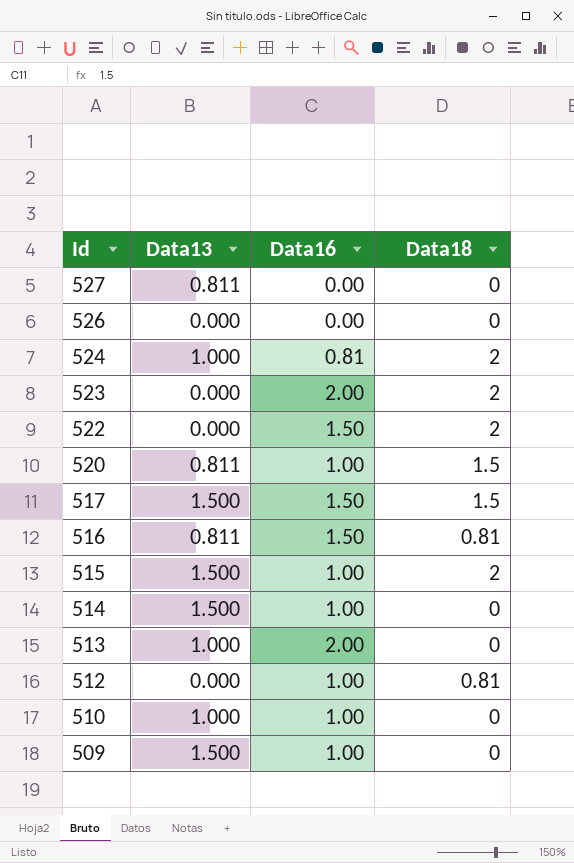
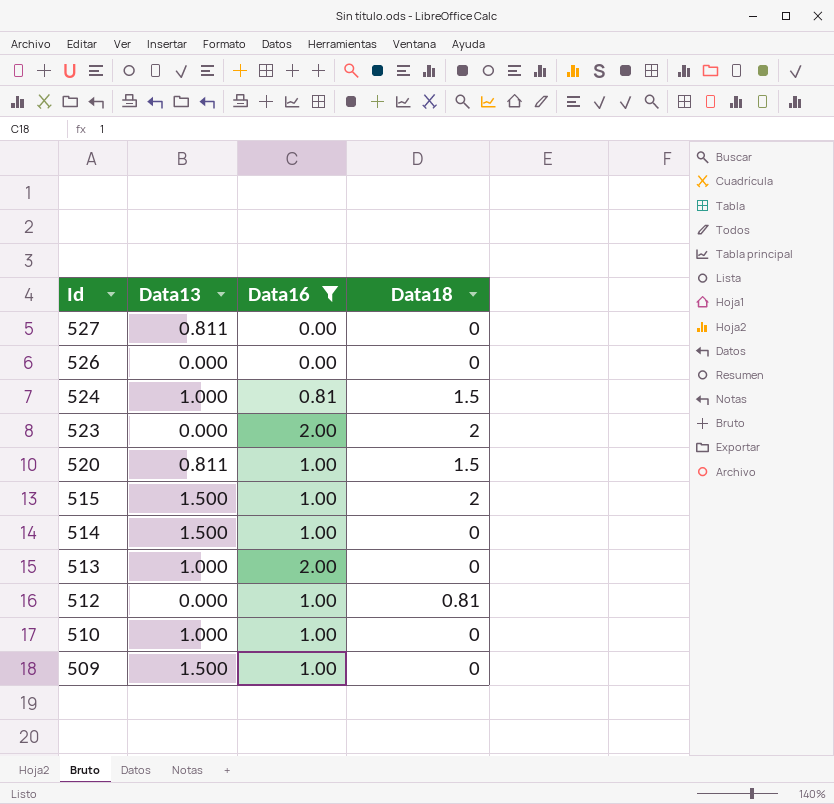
filter: none -> Data16 != 1.50
524 | Data18: 2 -> 1.5

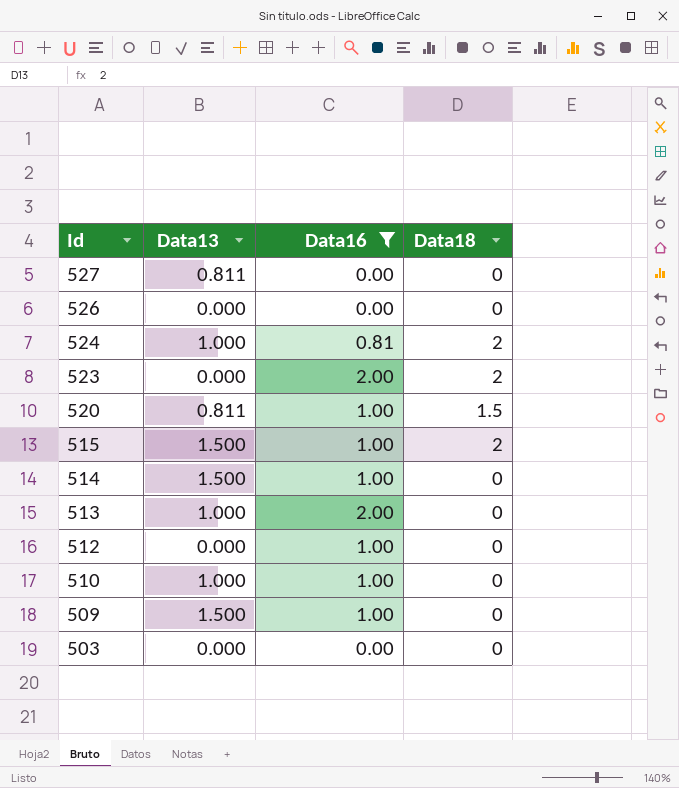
524 | Data18: 1.5 -> 2
512 | Data18: 0.81 -> 0
row 503: none -> 0.000 | 0.00 | 0

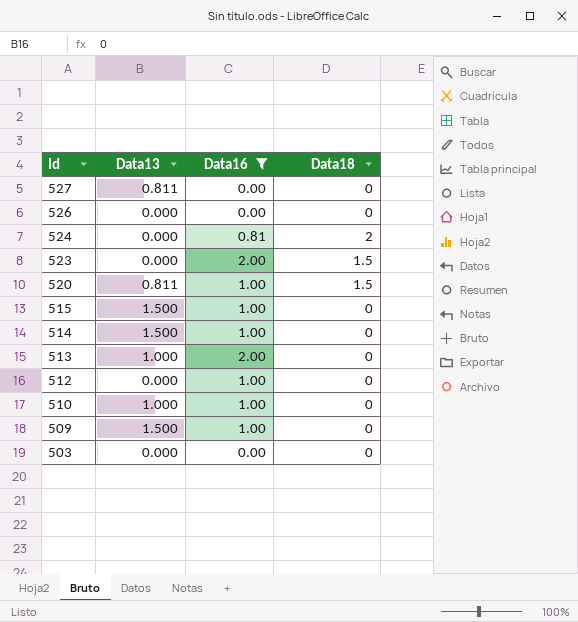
524 | Data13: 1.000 -> 0.000
523 | Data18: 2 -> 1.5
515 | Data18: 2 -> 0

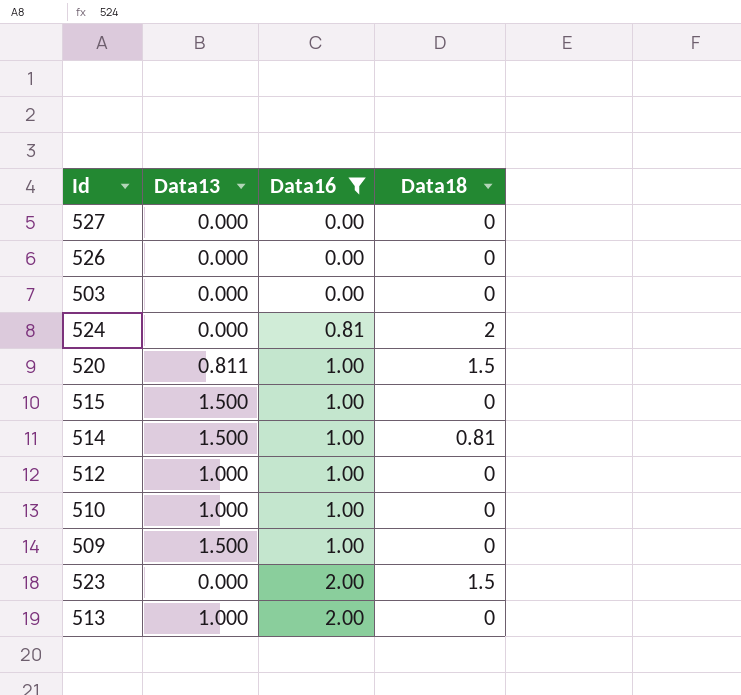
row order: Id descending -> Data16 ascending
527 | Data13: 0.811 -> 0.000
514 | Data18: 0 -> 0.81
512 | Data13: 0.000 -> 1.000

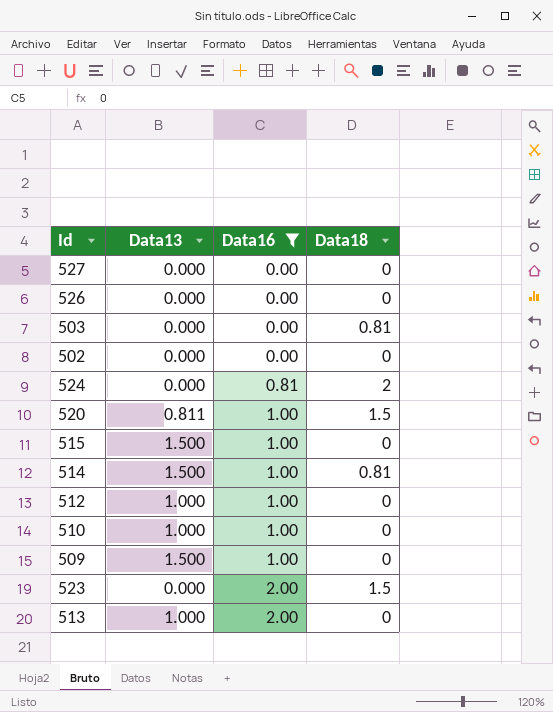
503 | Data18: 0 -> 0.81
row 502: none -> 0.000 | 0.00 | 0

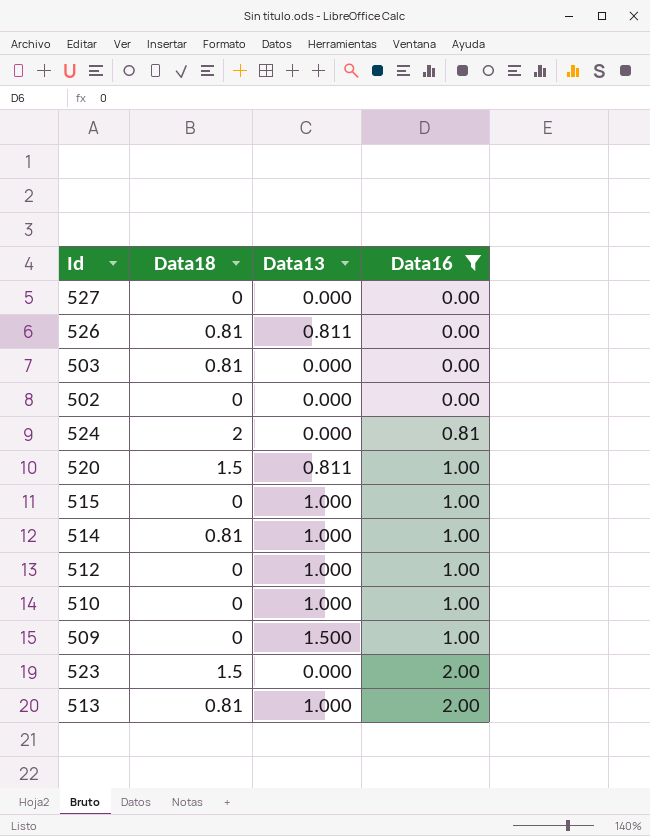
column Data18 | position: 4 -> 2
526 | Data18: 0 -> 0.81
526 | Data13: 0.000 -> 0.811
515 | Data13: 1.500 -> 1.000
514 | Data13: 1.500 -> 1.000
513 | Data18: 0 -> 0.81

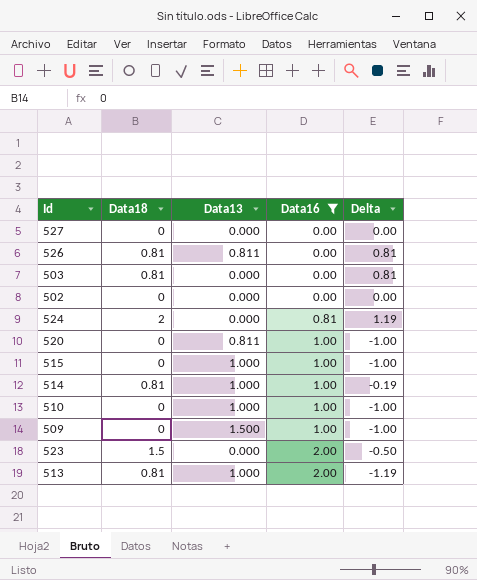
column Delta | formula: none -> [Data18] - [Data16]
row 512: 0 | 1.000 | 1.00 -> none
520 | Data18: 1.5 -> 0

